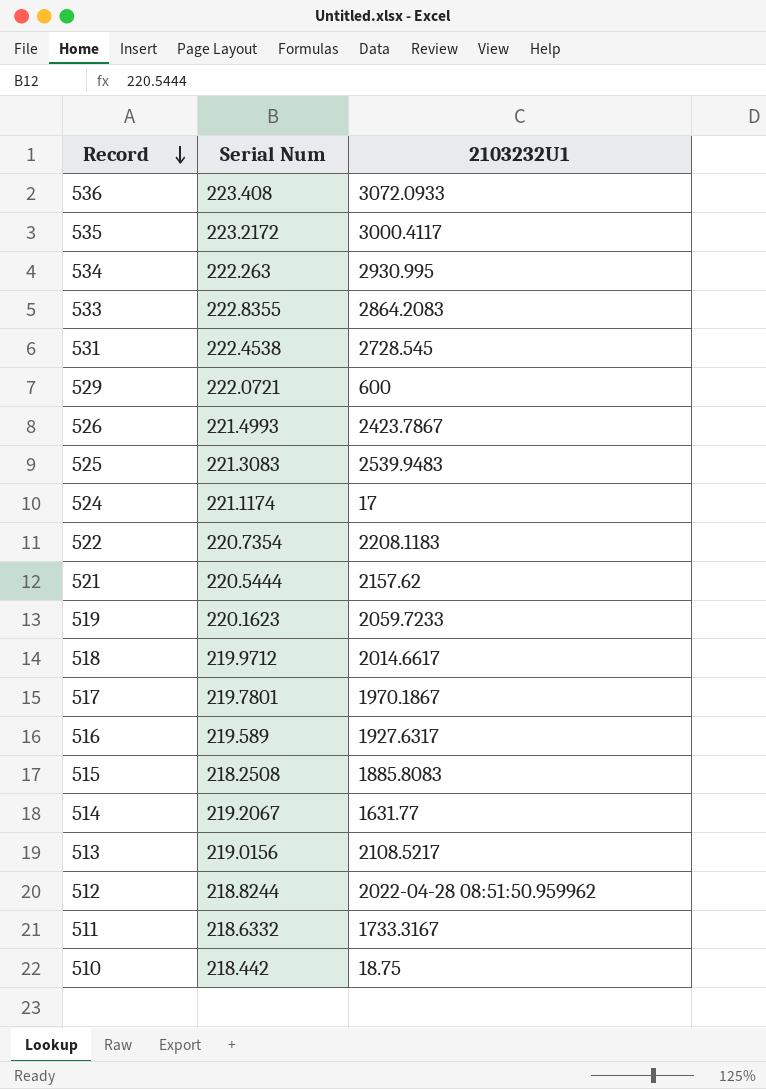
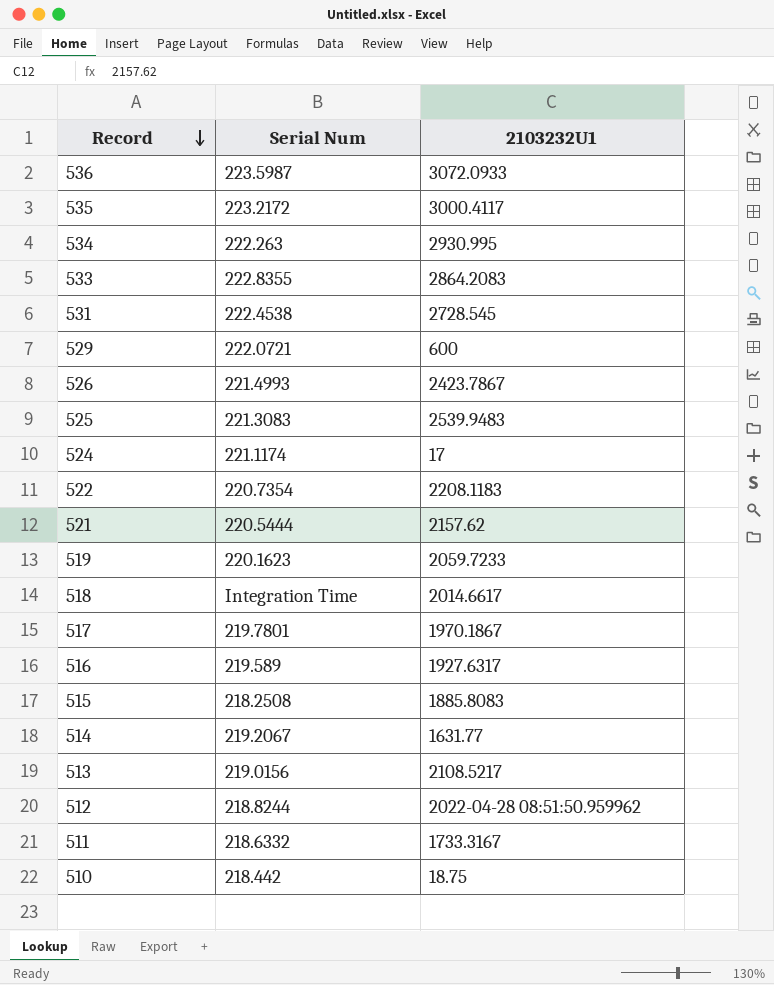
536 | Serial Num: 223.408 -> 223.5987
518 | Serial Num: 219.9712 -> Integration Time

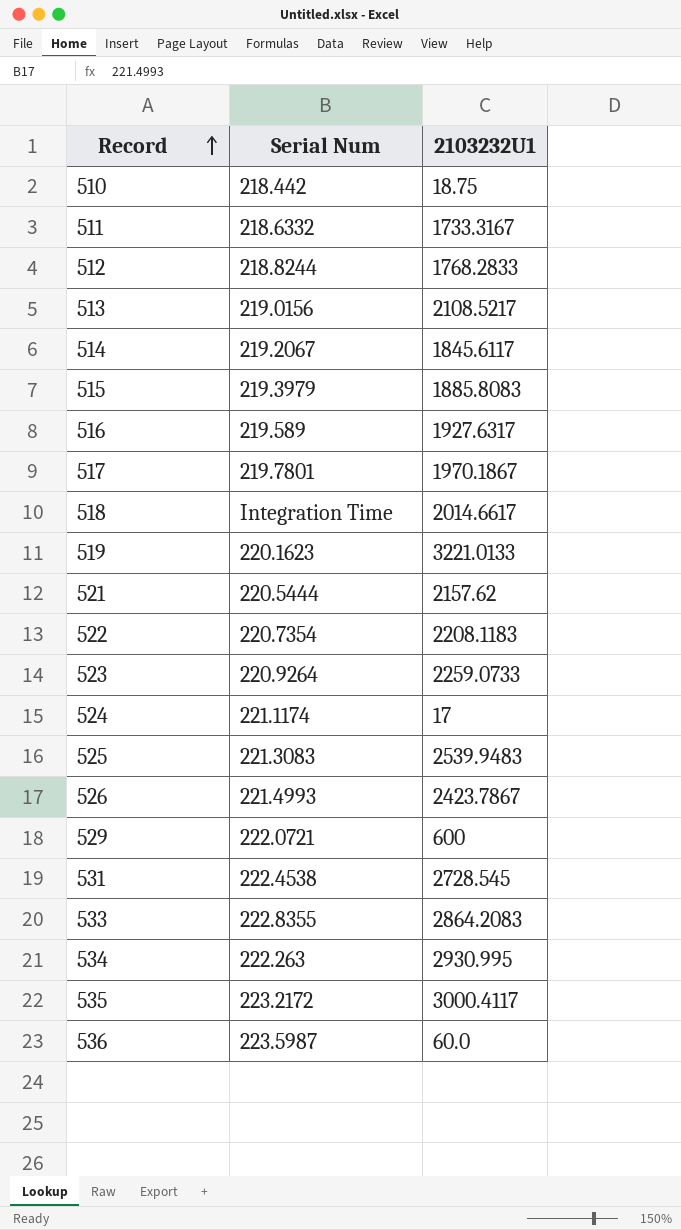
row order: Record descending -> Record ascending
512 | 2103232U1: 2022-04-28 08:51:50.959962 -> 1768.2833
514 | 2103232U1: 1631.77 -> 1845.6117
515 | Serial Num: 218.2508 -> 219.3979
519 | 2103232U1: 2059.7233 -> 3221.0133
row 523: none -> 220.9264 | 2259.0733
536 | 2103232U1: 3072.0933 -> 60.0

